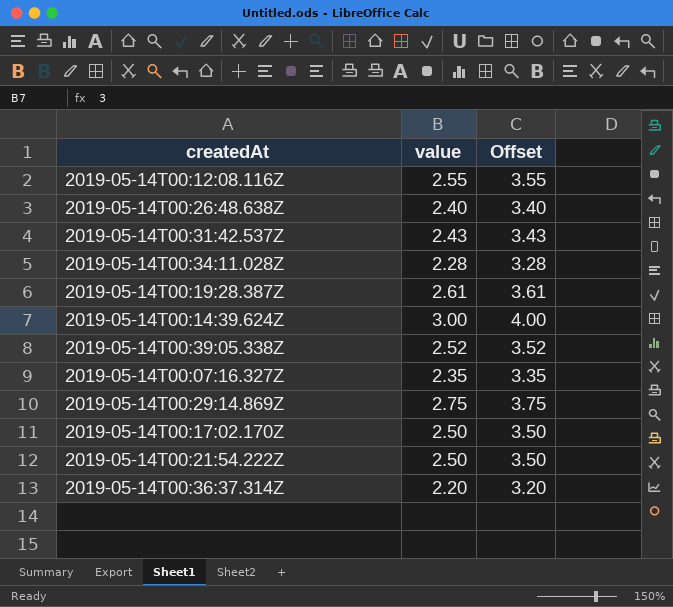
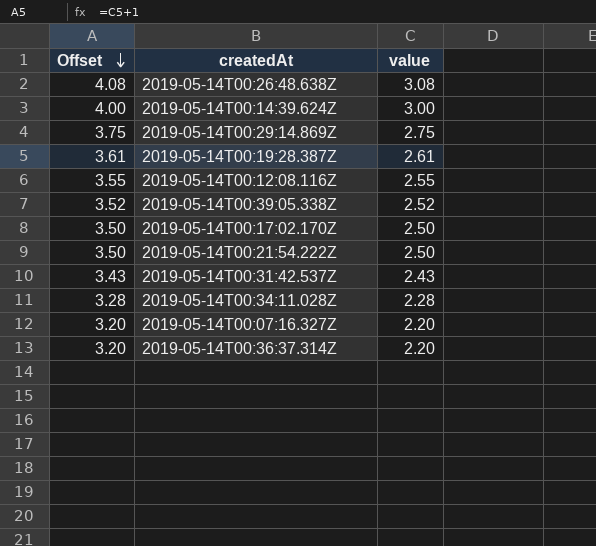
row order: none -> Offset descending
column Offset | position: 3 -> 1
2019-05-14T00:26:48.638Z | Offset: 3.40 -> 4.08
2019-05-14T00:26:48.638Z | value: 2.40 -> 3.08
2019-05-14T00:07:16.327Z | Offset: 3.35 -> 3.20
2019-05-14T00:07:16.327Z | value: 2.35 -> 2.20

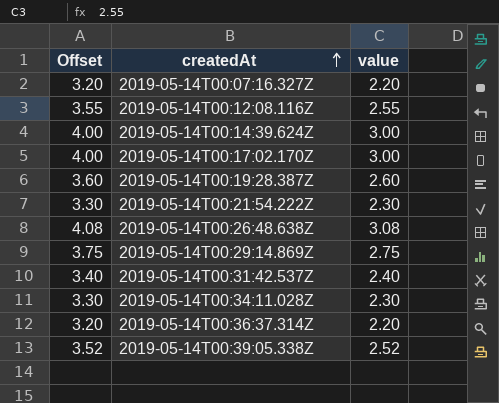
row order: Offset descending -> createdAt ascending
2019-05-14T00:17:02.170Z | Offset: 3.50 -> 4.00
2019-05-14T00:17:02.170Z | value: 2.50 -> 3.00
2019-05-14T00:19:28.387Z | Offset: 3.61 -> 3.60
2019-05-14T00:19:28.387Z | value: 2.61 -> 2.60
2019-05-14T00:21:54.222Z | Offset: 3.50 -> 3.30
2019-05-14T00:21:54.222Z | value: 2.50 -> 2.30
2019-05-14T00:31:42.537Z | Offset: 3.43 -> 3.40
2019-05-14T00:31:42.537Z | value: 2.43 -> 2.40
2019-05-14T00:34:11.028Z | Offset: 3.28 -> 3.30
2019-05-14T00:34:11.028Z | value: 2.28 -> 2.30

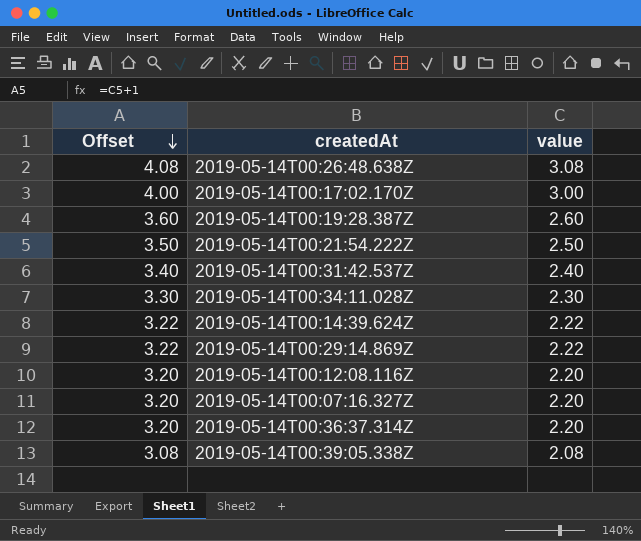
row order: createdAt ascending -> Offset descending
2019-05-14T00:21:54.222Z | Offset: 3.30 -> 3.50
2019-05-14T00:21:54.222Z | value: 2.30 -> 2.50
2019-05-14T00:14:39.624Z | Offset: 4.00 -> 3.22
2019-05-14T00:14:39.624Z | value: 3.00 -> 2.22
2019-05-14T00:29:14.869Z | Offset: 3.75 -> 3.22
2019-05-14T00:29:14.869Z | value: 2.75 -> 2.22
2019-05-14T00:12:08.116Z | Offset: 3.55 -> 3.20
2019-05-14T00:12:08.116Z | value: 2.55 -> 2.20
2019-05-14T00:39:05.338Z | Offset: 3.52 -> 3.08
2019-05-14T00:39:05.338Z | value: 2.52 -> 2.08

